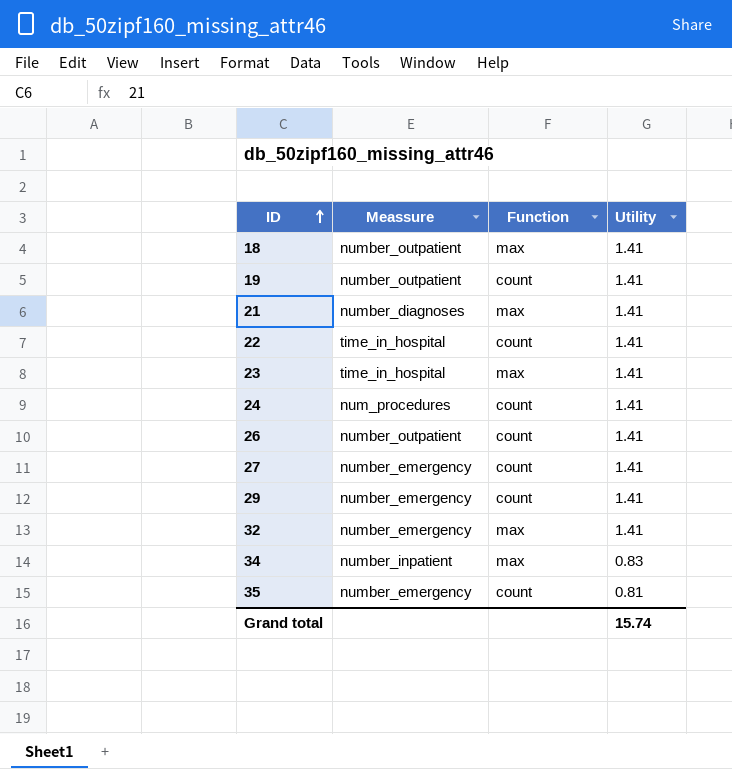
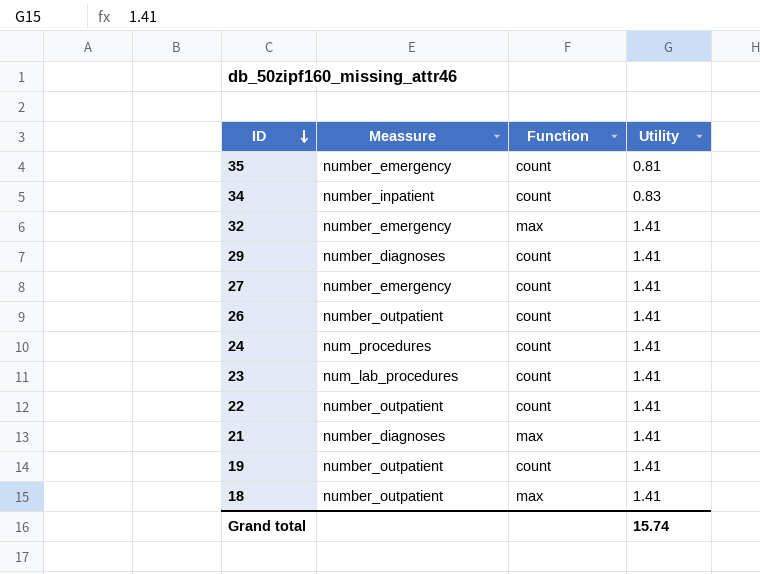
row order: ID ascending -> ID descending
34 | Function: max -> count
29 | Meassure: number_emergency -> number_diagnoses
23 | Meassure: time_in_hospital -> num_lab_procedures
23 | Function: max -> count
22 | Meassure: time_in_hospital -> number_outpatient

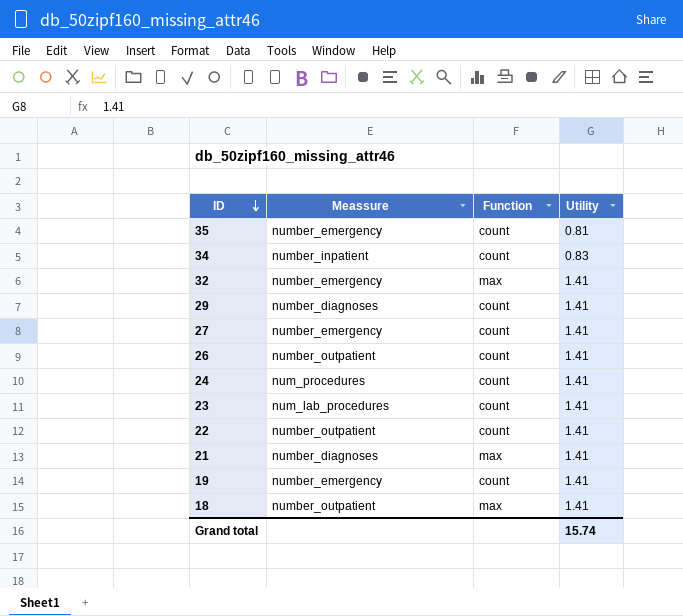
19 | Meassure: number_outpatient -> number_emergency

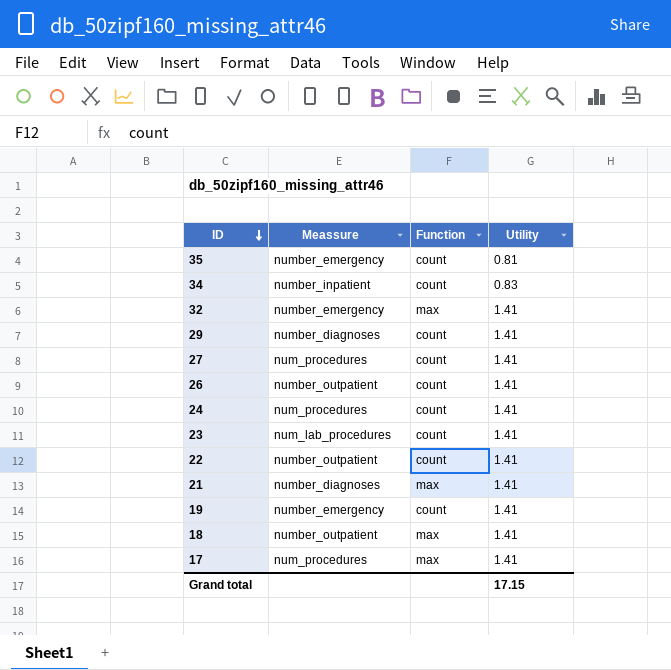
27 | Meassure: number_emergency -> num_procedures
row 17: none -> num_procedures | max | 1.41
Grand total | Utility: 15.74 -> 17.15

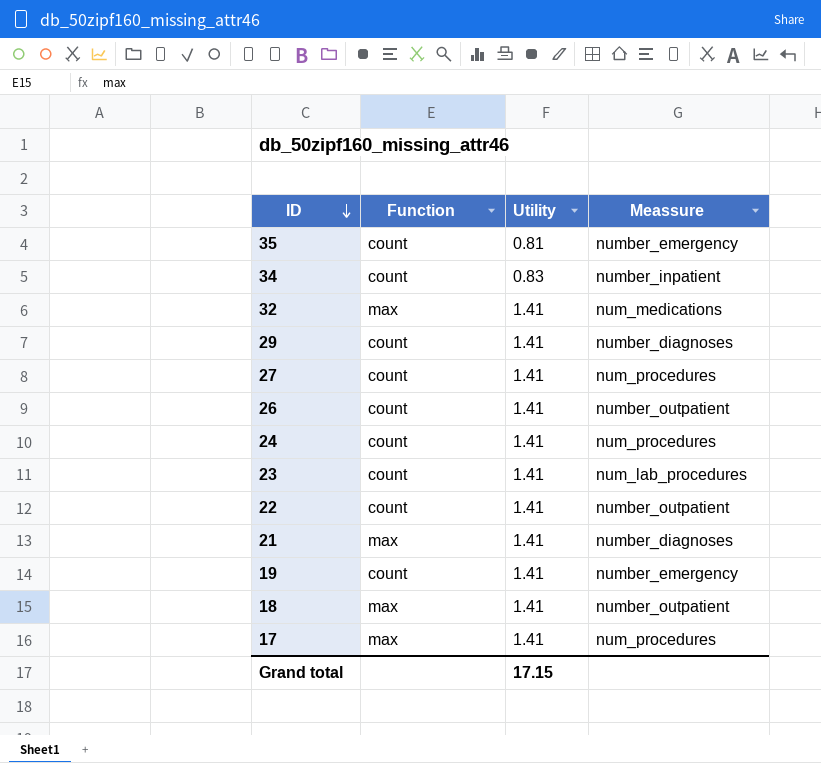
column Meassure | position: 2 -> 4
32 | Meassure: number_emergency -> num_medications

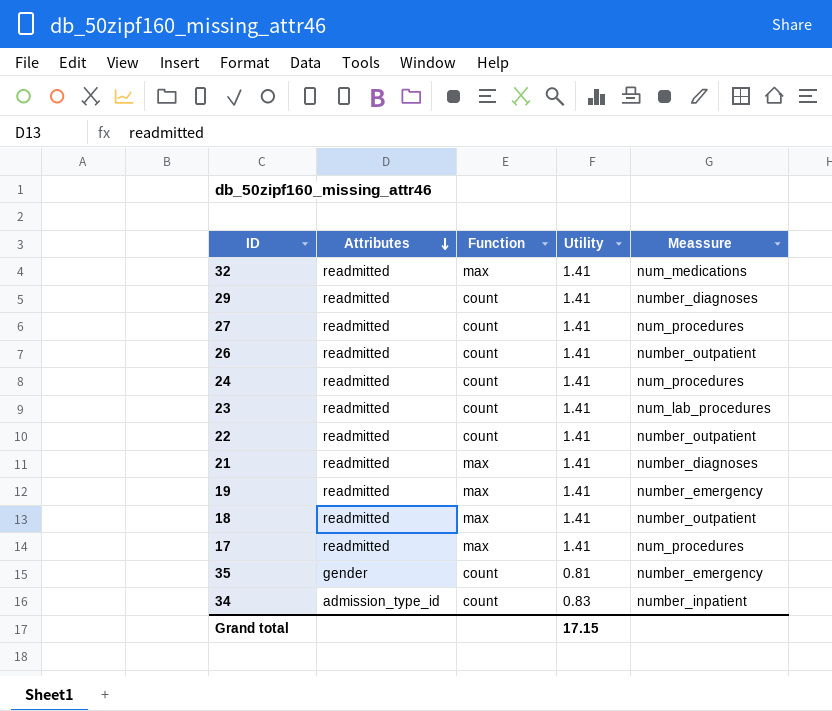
row order: ID descending -> Attributes descending
column Attributes | position: none -> 2
19 | Function: count -> max

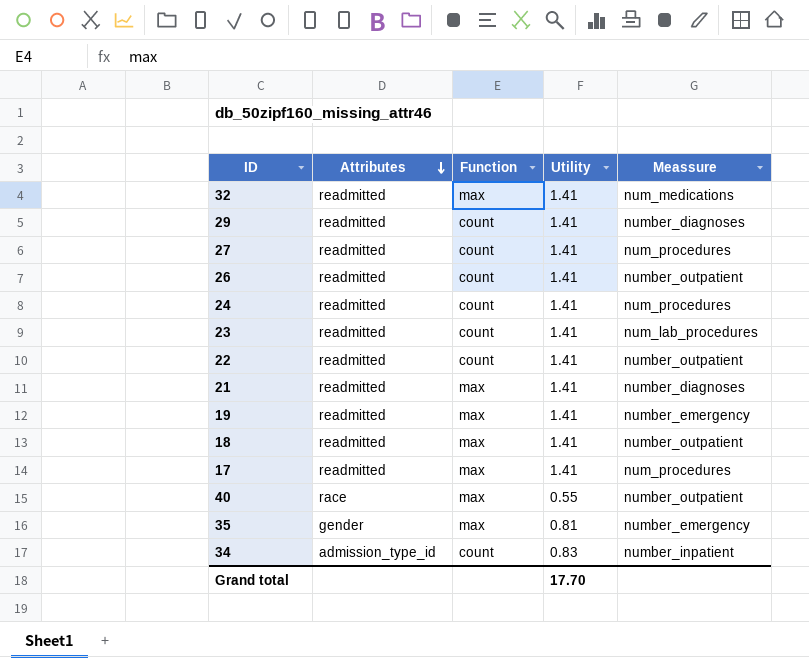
row 40: none -> race | max | 0.55 | number_outpatient
35 | Function: count -> max
Grand total | Utility: 17.15 -> 17.70

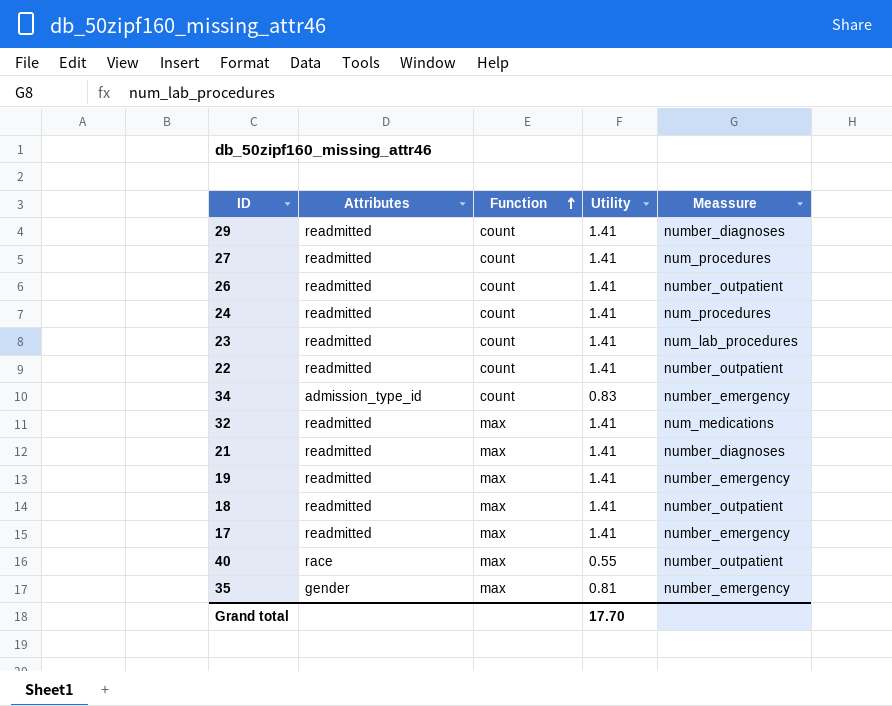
row order: Attributes descending -> Function ascending
34 | Meassure: number_inpatient -> number_emergency
17 | Meassure: num_procedures -> number_emergency

